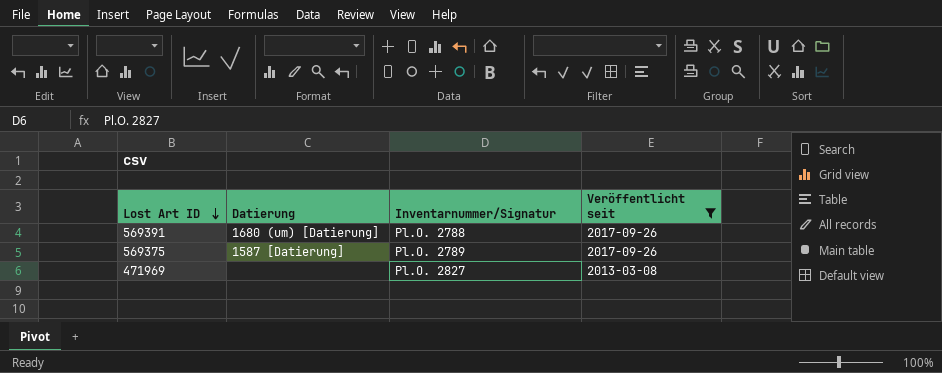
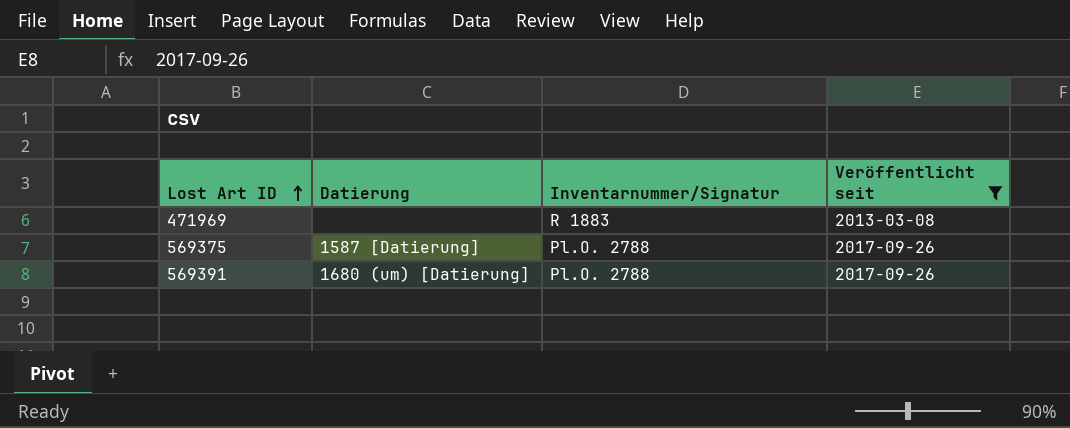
row order: Lost Art ID descending -> Lost Art ID ascending
471969 | Inventarnummer/Signatur: Pl.O. 2827 -> R 1883
569375 | Inventarnummer/Signatur: Pl.O. 2789 -> Pl.O. 2788

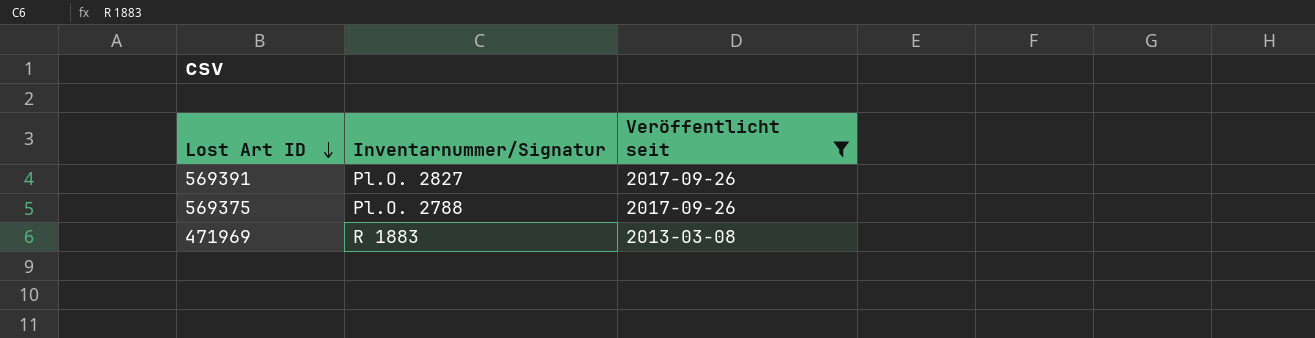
row order: Lost Art ID ascending -> Lost Art ID descending
column Datierung | position: 2 -> none
569391 | Inventarnummer/Signatur: Pl.O. 2788 -> Pl.O. 2827

